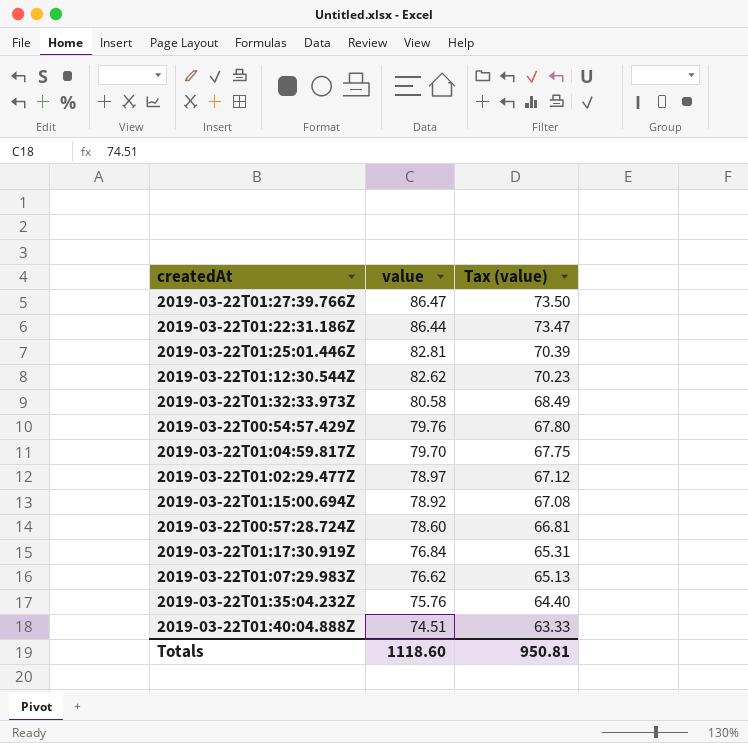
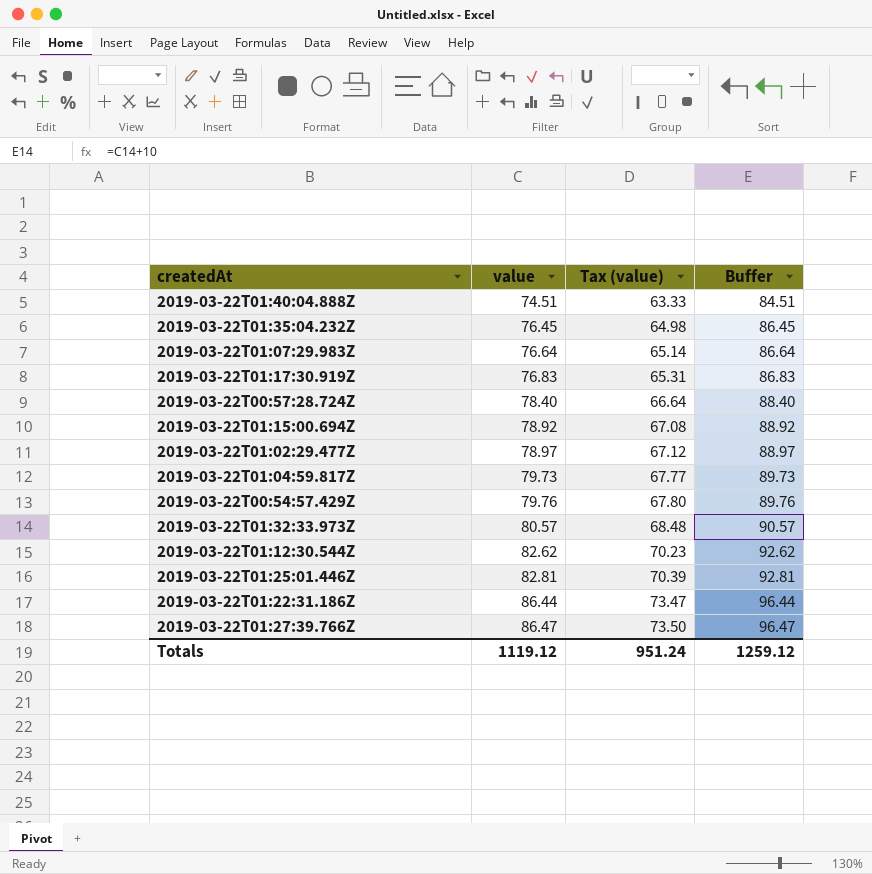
row order: value descending -> value ascending
column Buffer | formula: none -> [value] + 10
2019-03-22T01:35:04.232Z | value: 75.76 -> 76.45
2019-03-22T01:35:04.232Z | Tax (value): 64.40 -> 64.98
2019-03-22T01:07:29.983Z | value: 76.62 -> 76.64
2019-03-22T01:07:29.983Z | Tax (value): 65.13 -> 65.14
2019-03-22T01:17:30.919Z | value: 76.84 -> 76.83
2019-03-22T00:57:28.724Z | value: 78.60 -> 78.40
2019-03-22T00:57:28.724Z | Tax (value): 66.81 -> 66.64
2019-03-22T01:04:59.817Z | value: 79.70 -> 79.73
2019-03-22T01:04:59.817Z | Tax (value): 67.75 -> 67.77
2019-03-22T01:32:33.973Z | value: 80.58 -> 80.57
2019-03-22T01:32:33.973Z | Tax (value): 68.49 -> 68.48
Totals | value: 1118.60 -> 1119.12
Totals | Tax (value): 950.81 -> 951.24

